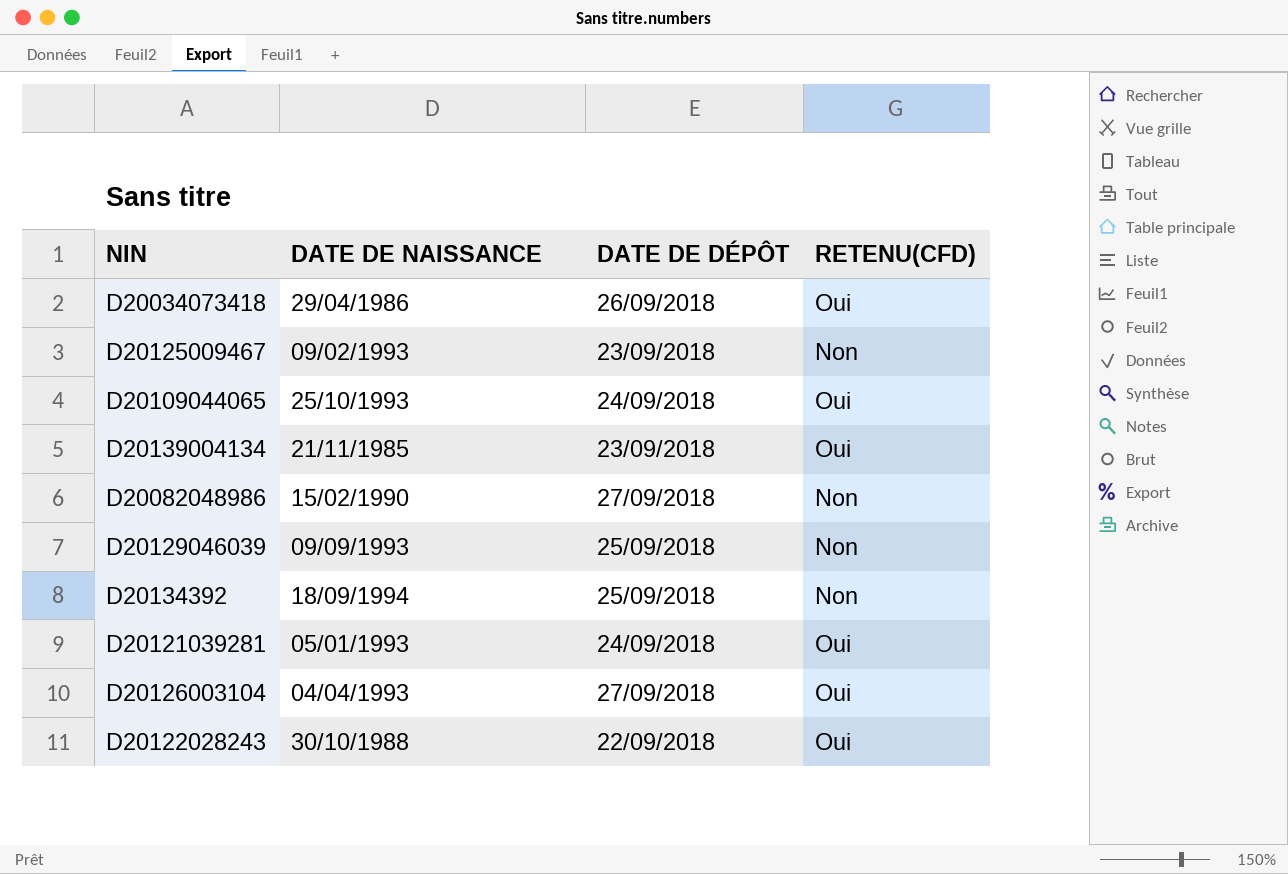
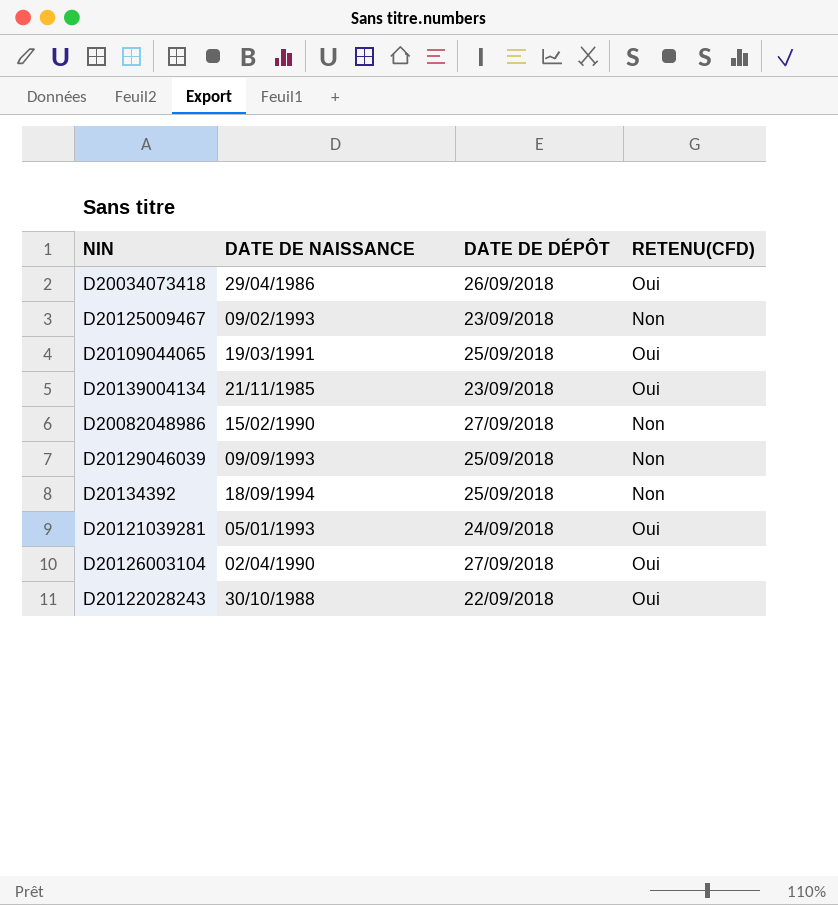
D20109044065 | DATE DE NAISSANCE: 25/10/1993 -> 19/03/1991
D20109044065 | DATE DE DÉPÔT: 24/09/2018 -> 25/09/2018
D20126003104 | DATE DE NAISSANCE: 04/04/1993 -> 02/04/1990

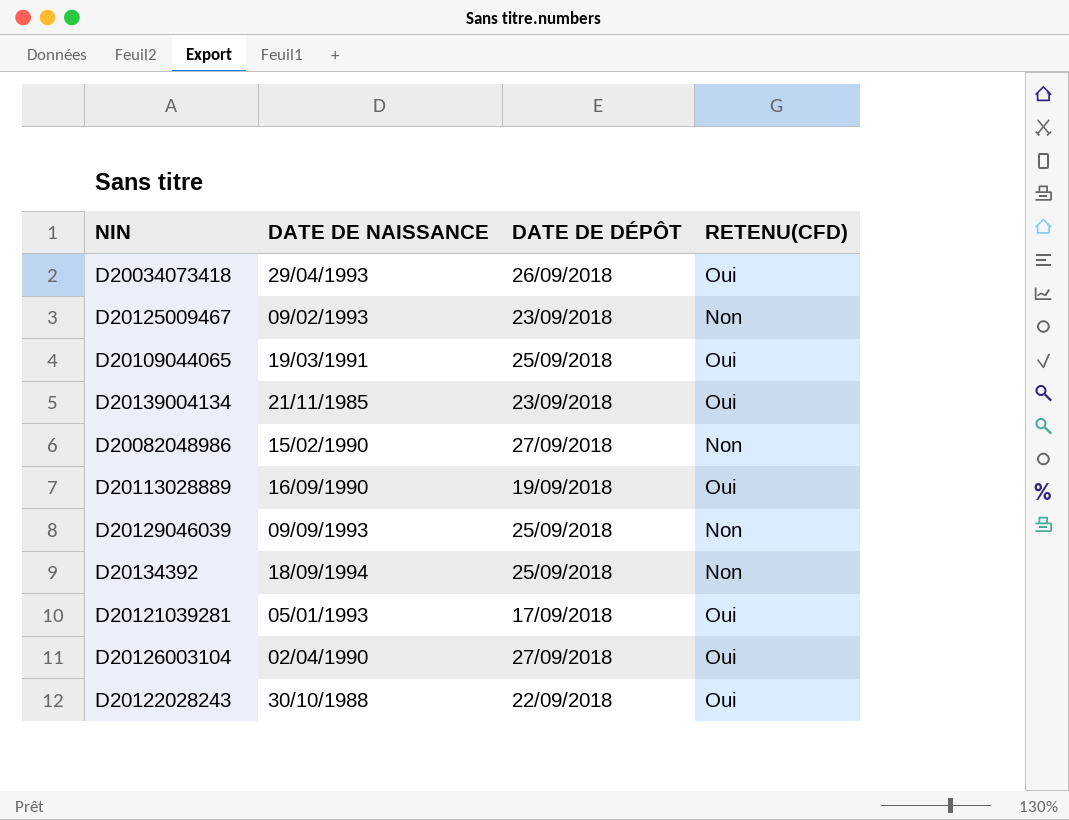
D20034073418 | DATE DE NAISSANCE: 29/04/1986 -> 29/04/1993
row D20113028889: none -> 16/09/1990 | 19/09/2018 | Oui
D20121039281 | DATE DE DÉPÔT: 24/09/2018 -> 17/09/2018

